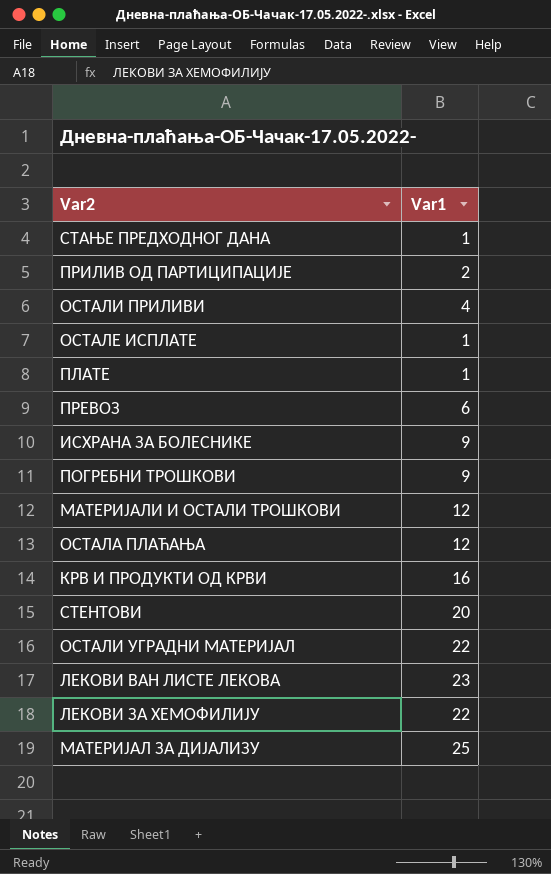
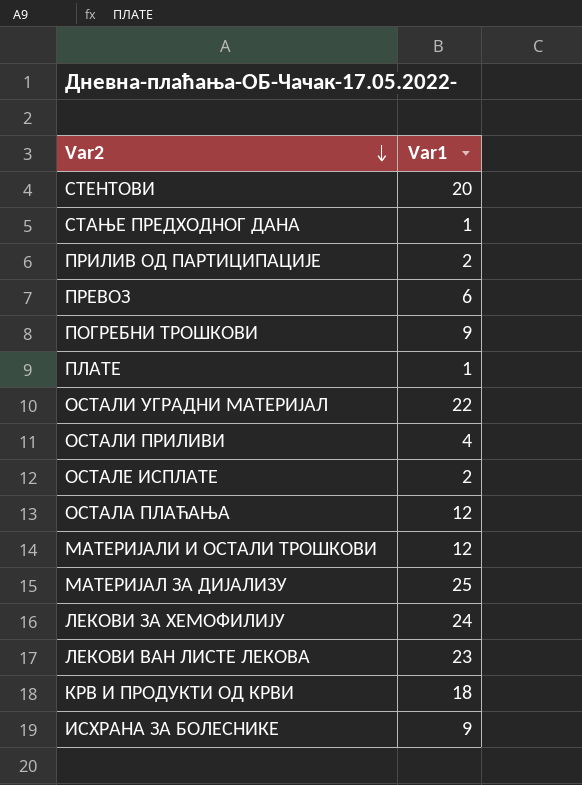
row order: none -> Var2 descending
ОСТАЛЕ ИСПЛАТЕ | Var1: 1 -> 2
ЛЕКОВИ ЗА ХЕМОФИЛИЈУ | Var1: 22 -> 24
КРВ И ПРОДУКТИ ОД КРВИ | Var1: 16 -> 18

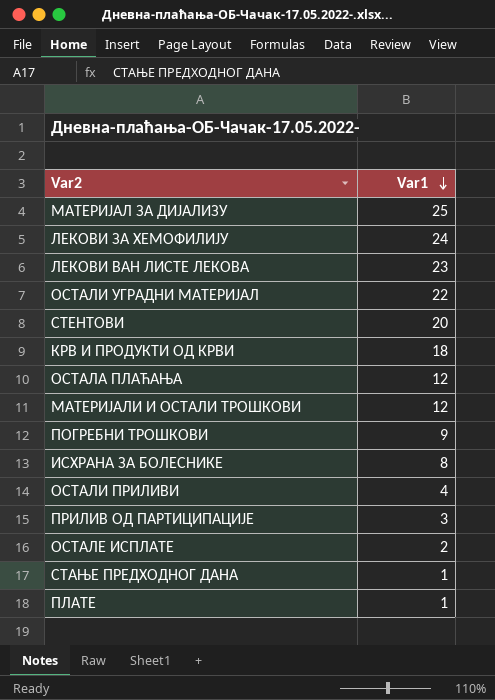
row order: Var2 descending -> Var1 descending
row ПРЕВОЗ: 6 -> none
ИСХРАНА ЗА БОЛЕСНИКЕ | Var1: 9 -> 8
ПРИЛИВ ОД ПАРТИЦИПАЦИЈЕ | Var1: 2 -> 3

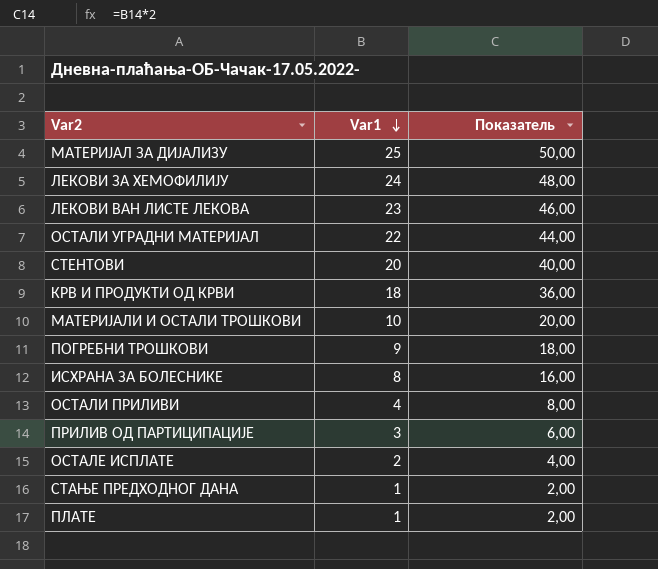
column Показатель | formula: none -> [Var1] * 2
row ОСТАЛА ПЛАЋАЊА: 12 -> none
МАТЕРИЈАЛИ И ОСТАЛИ ТРОШКОВИ | Var1: 12 -> 10

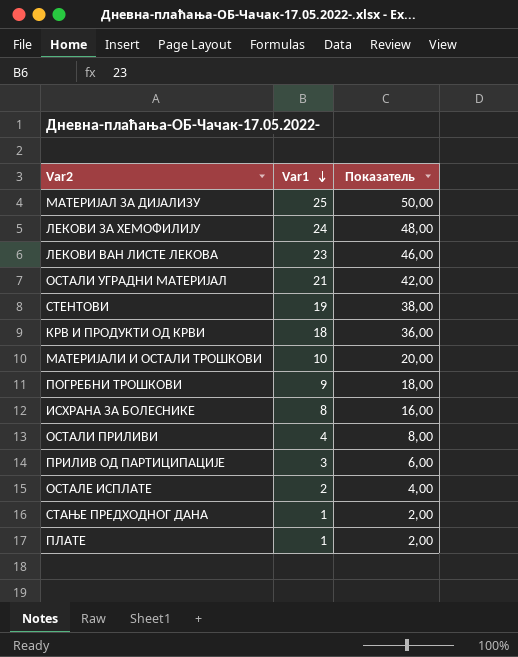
ОСТАЛИ УГРАДНИ МАТЕРИЈАЛ | Var1: 22 -> 21
ОСТАЛИ УГРАДНИ МАТЕРИЈАЛ | Показатель: 44,00 -> 42,00
СТЕНТОВИ | Var1: 20 -> 19
СТЕНТОВИ | Показатель: 40,00 -> 38,00

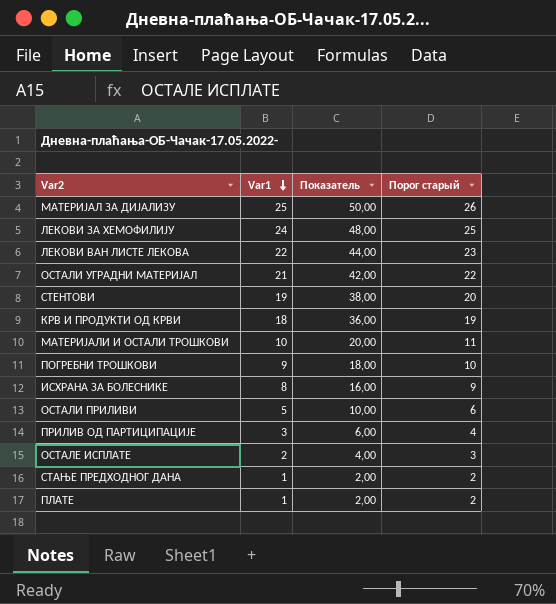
column Порог старый | formula: none -> [Var1] + 1
ЛЕКОВИ ВАН ЛИСТЕ ЛЕКОВА | Var1: 23 -> 22
ЛЕКОВИ ВАН ЛИСТЕ ЛЕКОВА | Показатель: 46,00 -> 44,00
ОСТАЛИ ПРИЛИВИ | Var1: 4 -> 5
ОСТАЛИ ПРИЛИВИ | Показатель: 8,00 -> 10,00

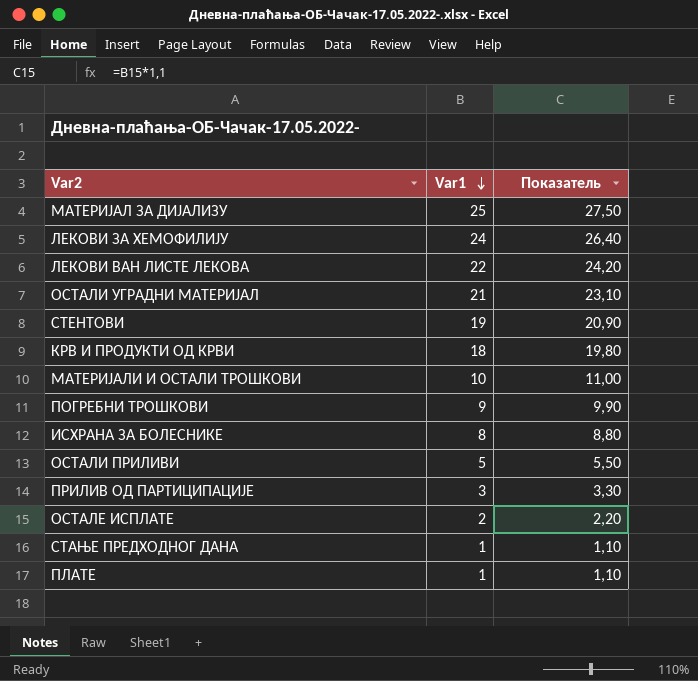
column Порог старый | formula: [Var1] + 1 -> none
column Показатель | formula: [Var1] * 2 -> [Var1] * 1,1

